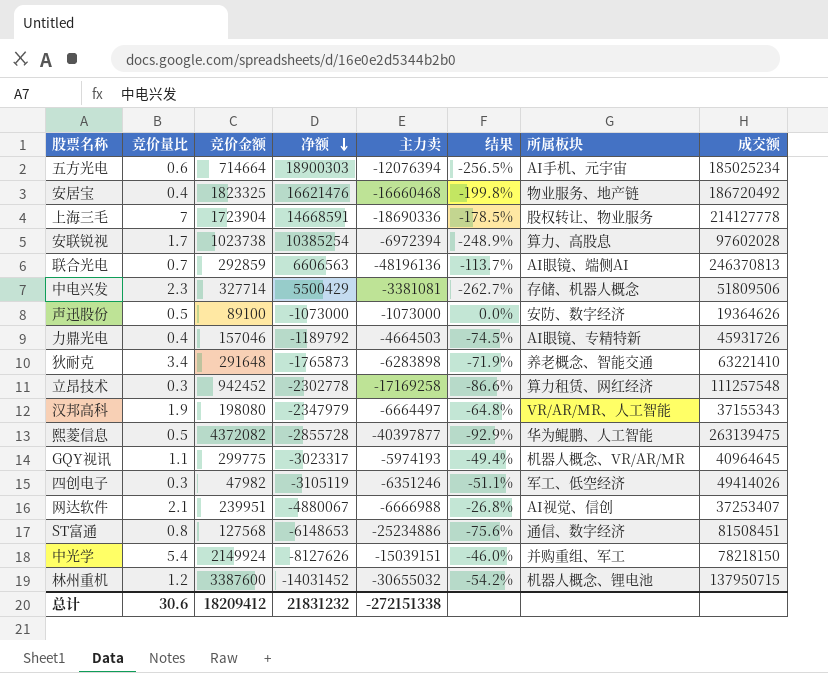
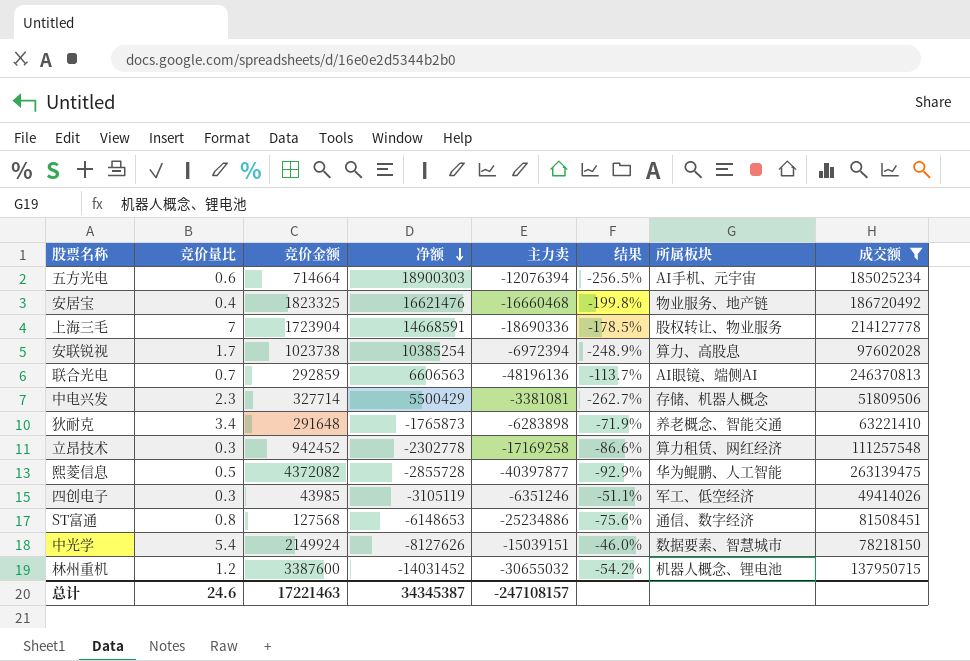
filter: none -> 成交额 >= 49414026
四创电子 | 竞价金额: 47982 -> 43985
中光学 | 所属板块: 并购重组、军工 -> 数据要素、智慧城市
总计 | 竞价量比: 30.6 -> 24.6
总计 | 竞价金额: 18209412 -> 17221463
总计 | 净额: 21831232 -> 34345387
总计 | 主力卖: -272151338 -> -247108157

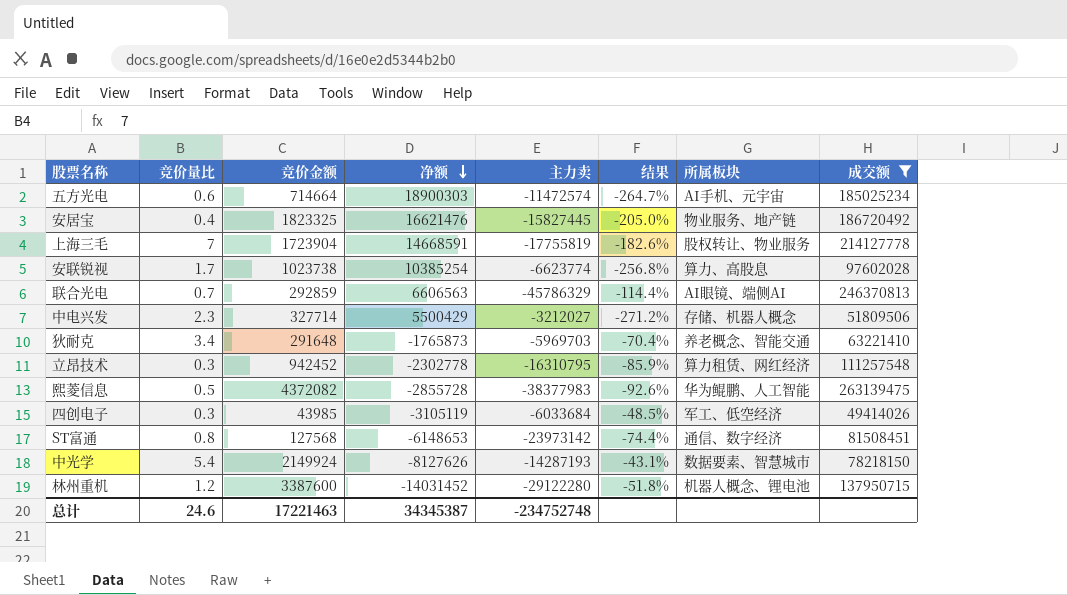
五方光电 | 主力卖: -12076394 -> -11472574
五方光电 | 结果: -256.5% -> -264.7%
安居宝 | 主力卖: -16660468 -> -15827445
安居宝 | 结果: -199.8% -> -205.0%
上海三毛 | 主力卖: -18690336 -> -17755819
上海三毛 | 结果: -178.5% -> -182.6%
安联锐视 | 主力卖: -6972394 -> -6623774
安联锐视 | 结果: -248.9% -> -256.8%
联合光电 | 主力卖: -48196136 -> -45786329
联合光电 | 结果: -113.7% -> -114.4%
中电兴发 | 主力卖: -3381081 -> -3212027
中电兴发 | 结果: -262.7% -> -271.2%
狄耐克 | 主力卖: -6283898 -> -5969703
狄耐克 | 结果: -71.9% -> -70.4%
立昂技术 | 主力卖: -17169258 -> -16310795
立昂技术 | 结果: -86.6% -> -85.9%
熙菱信息 | 主力卖: -40397877 -> -38377983
熙菱信息 | 结果: -92.9% -> -92.6%
四创电子 | 主力卖: -6351246 -> -6033684
四创电子 | 结果: -51.1% -> -48.5%
ST富通 | 主力卖: -25234886 -> -23973142
ST富通 | 结果: -75.6% -> -74.4%
中光学 | 主力卖: -15039151 -> -14287193
中光学 | 结果: -46.0% -> -43.1%
林州重机 | 主力卖: -30655032 -> -29122280
林州重机 | 结果: -54.2% -> -51.8%
总计 | 主力卖: -247108157 -> -234752748

